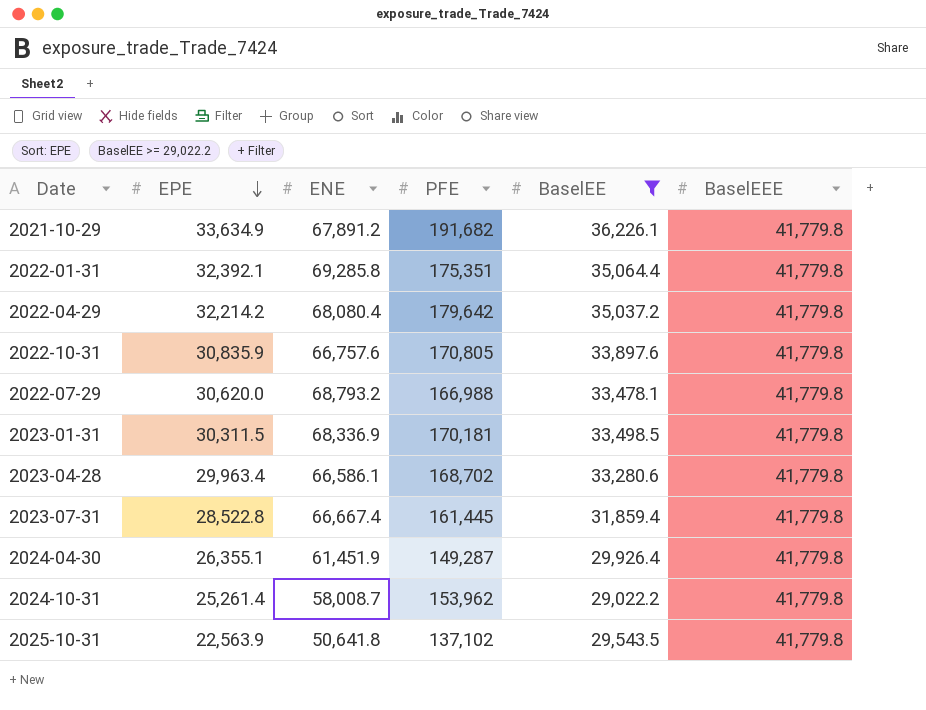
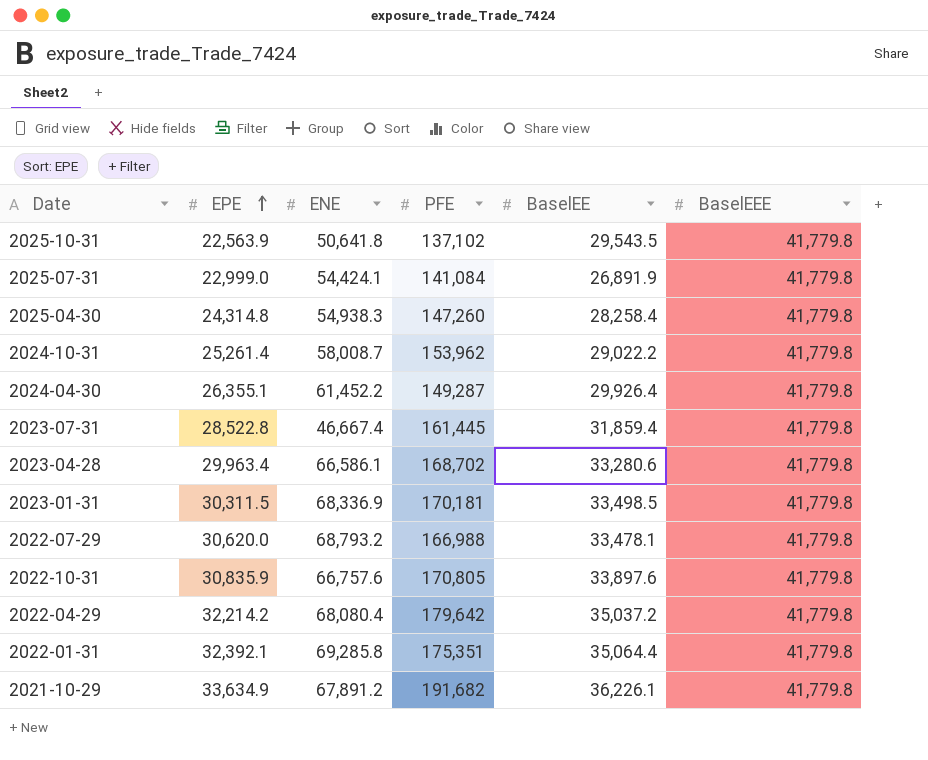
filter: BaselEE >= 29,022.2 -> none
row order: EPE descending -> EPE ascending
2024-04-30 | ENE: 61,451.9 -> 61,452.2
2023-07-31 | ENE: 66,667.4 -> 46,667.4

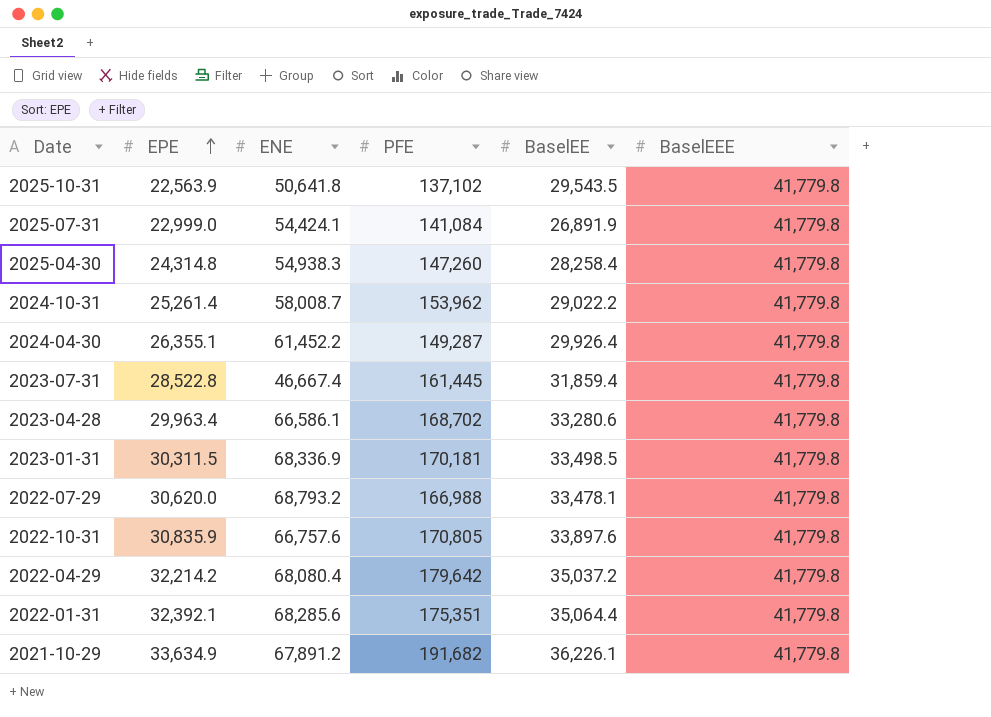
2022-01-31 | ENE: 69,285.8 -> 68,285.6

